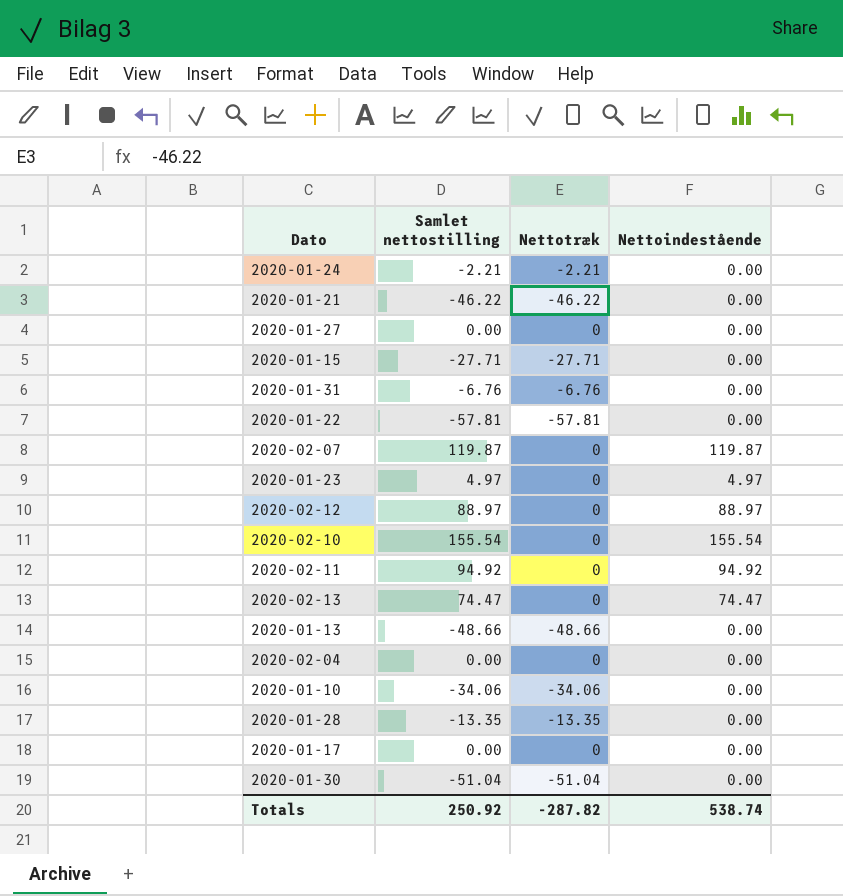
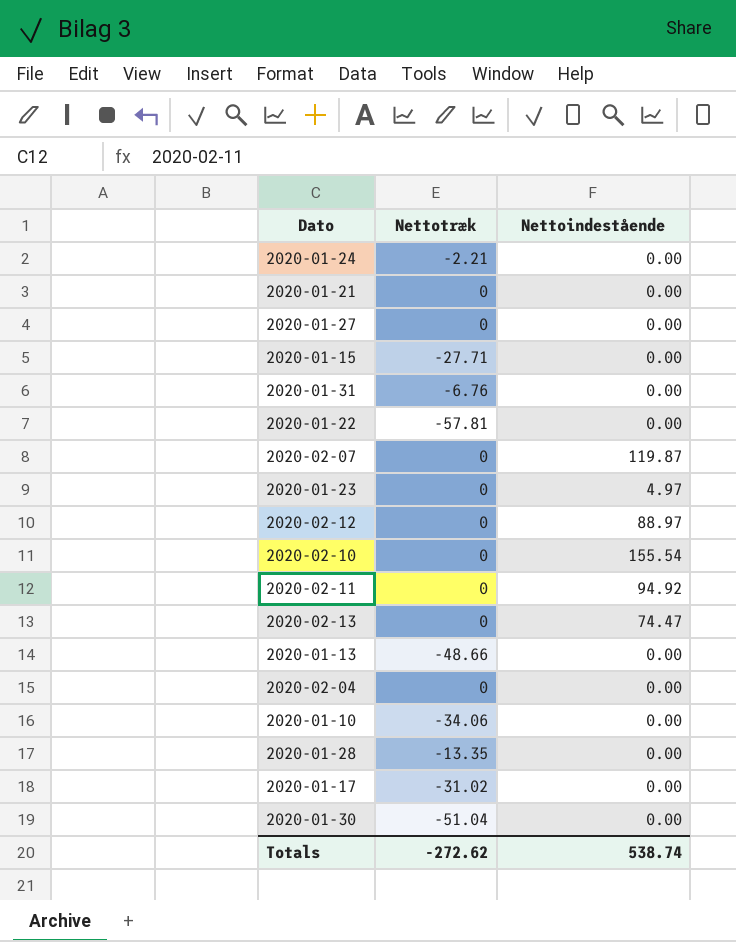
column Samlet nettostilling | formula: [Nettotræk] + [Nettoindestående] -> none
2020-01-21 | Nettotræk: -46.22 -> 0
2020-01-17 | Nettotræk: 0 -> -31.02
Totals | Nettotræk: -287.82 -> -272.62

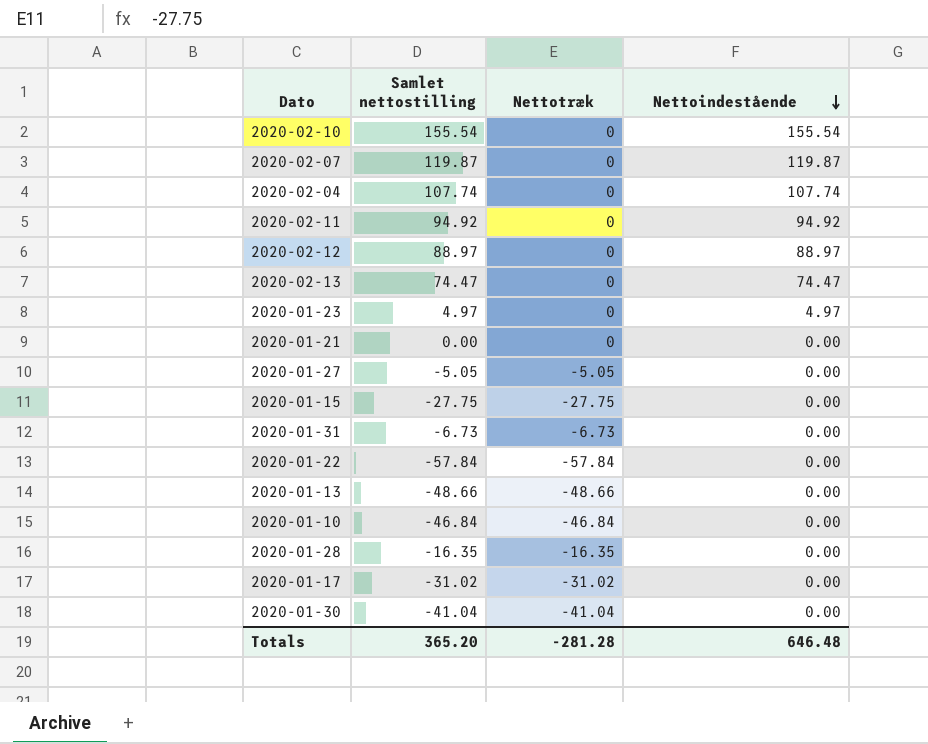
row order: none -> Nettoindestående descending
column Samlet nettostilling | formula: none -> [Nettotræk] + [Nettoindestående]
row 2020-01-24: -2.21 | 0.00 -> none
2020-02-04 | Nettoindestående: 0.00 -> 107.74
2020-01-27 | Nettotræk: 0 -> -5.05
2020-01-15 | Nettotræk: -27.71 -> -27.75
2020-01-31 | Nettotræk: -6.76 -> -6.73
2020-01-22 | Nettotræk: -57.81 -> -57.84
2020-01-10 | Nettotræk: -34.06 -> -46.84
2020-01-28 | Nettotræk: -13.35 -> -16.35
2020-01-30 | Nettotræk: -51.04 -> -41.04
Totals | Nettotræk: -272.62 -> -281.28
Totals | Nettoindestående: 538.74 -> 646.48

